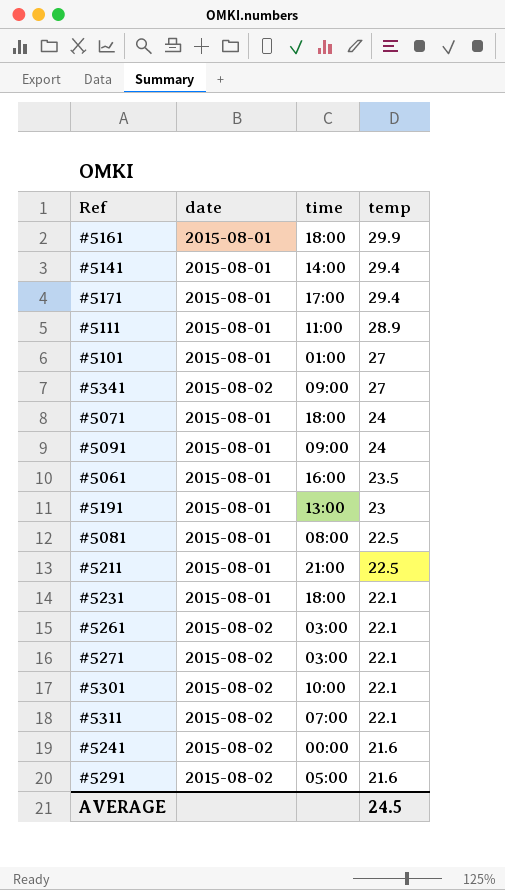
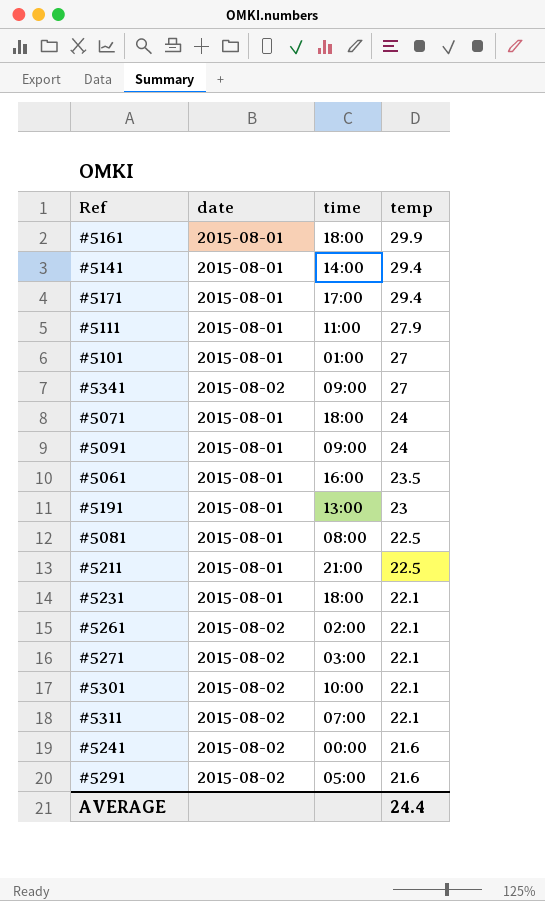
#5111 | temp: 28.9 -> 27.9
#5261 | time: 03:00 -> 02:00
AVERAGE | temp: 24.5 -> 24.4

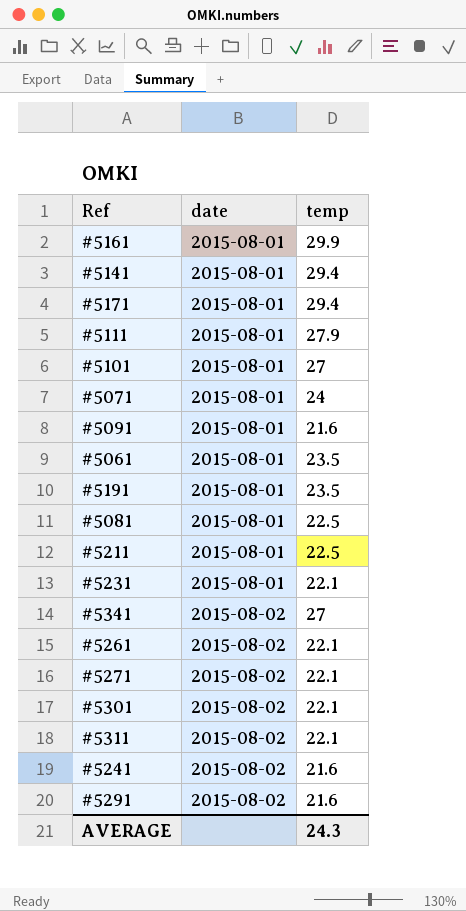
row order: temp descending -> date ascending
column time | position: 3 -> none
#5091 | temp: 24 -> 21.6
#5191 | temp: 23 -> 23.5
AVERAGE | temp: 24.4 -> 24.3

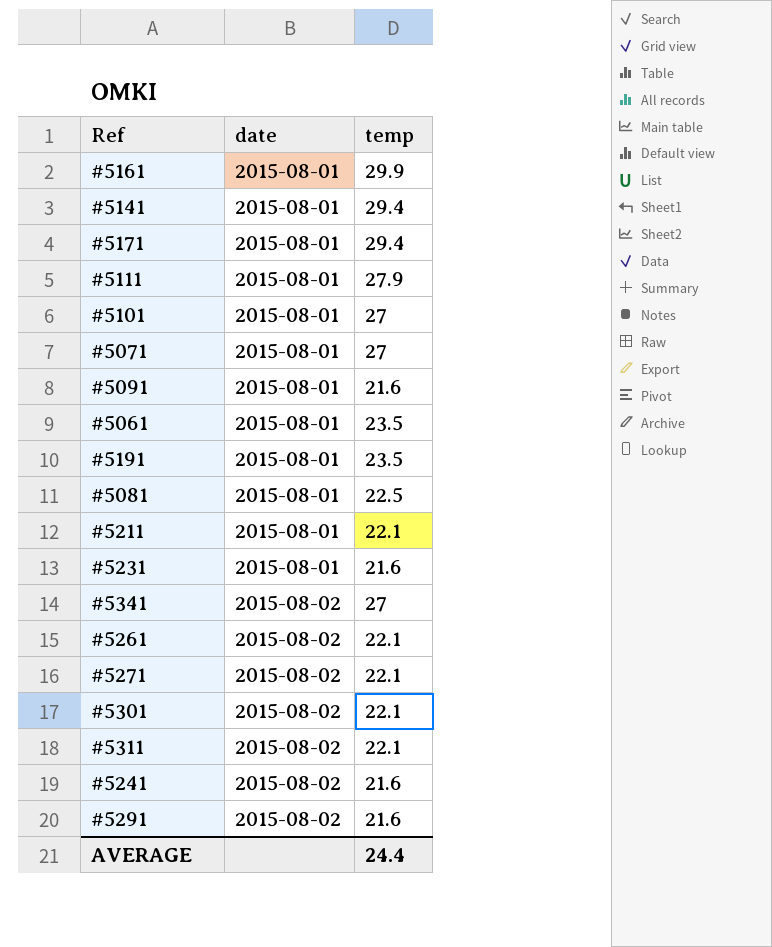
#5071 | temp: 24 -> 27
#5211 | temp: 22.5 -> 22.1
#5231 | temp: 22.1 -> 21.6
AVERAGE | temp: 24.3 -> 24.4

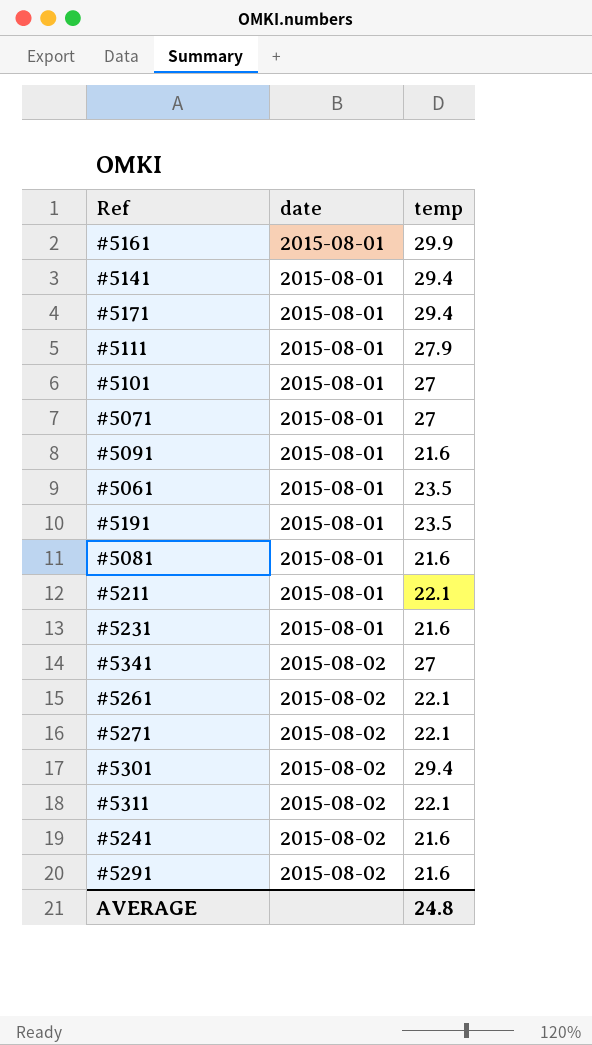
#5081 | temp: 22.5 -> 21.6
#5301 | temp: 22.1 -> 29.4
AVERAGE | temp: 24.4 -> 24.8

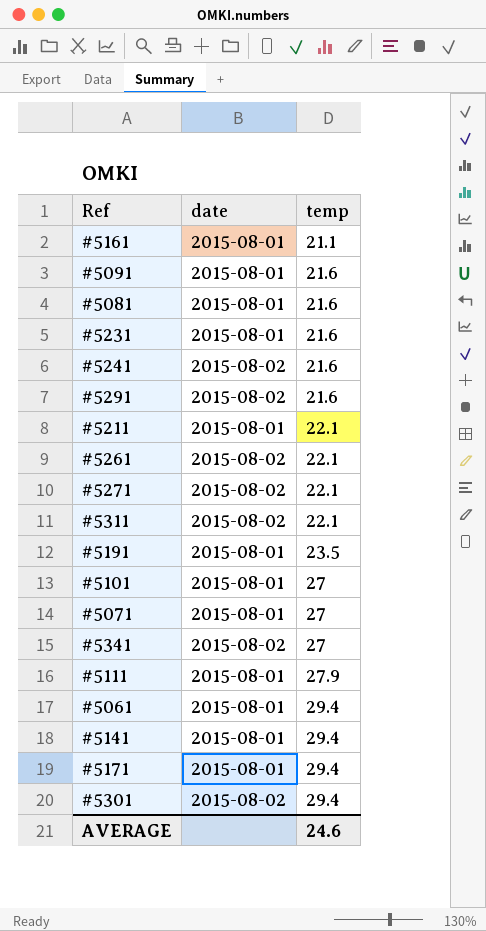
row order: date ascending -> temp ascending
#5161 | temp: 29.9 -> 21.1
#5061 | temp: 23.5 -> 29.4
AVERAGE | temp: 24.8 -> 24.6

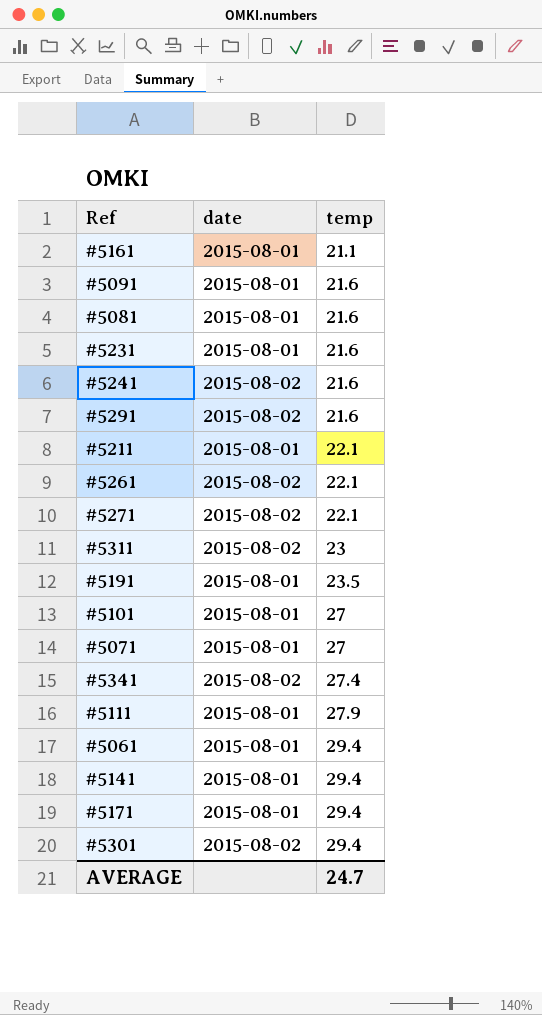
#5311 | temp: 22.1 -> 23
#5341 | temp: 27 -> 27.4
AVERAGE | temp: 24.6 -> 24.7

